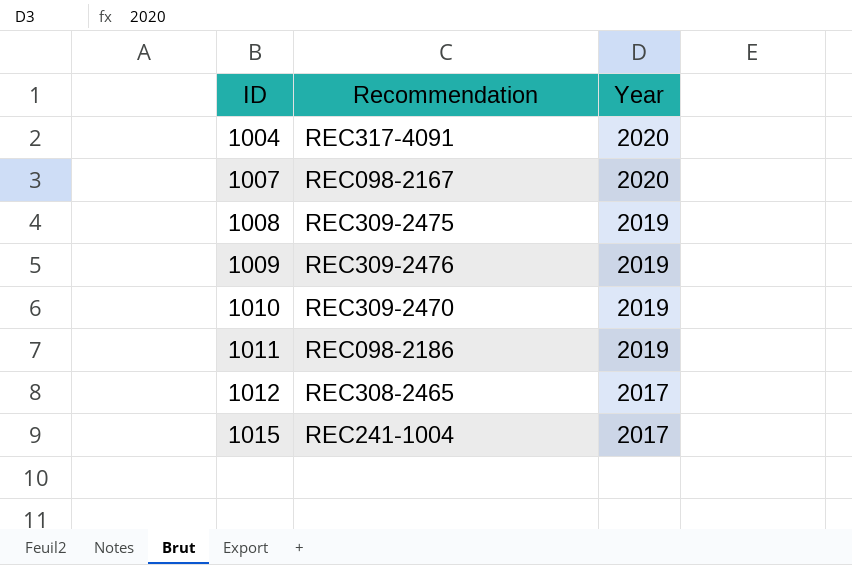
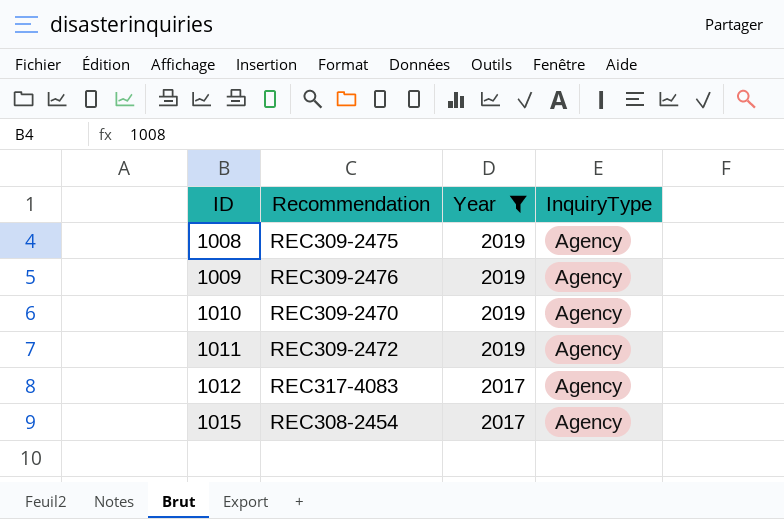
filter: none -> Year != 2020
column InquiryType | position: none -> 4
1011 | Recommendation: REC098-2186 -> REC309-2472
1012 | Recommendation: REC308-2465 -> REC317-4083
1015 | Recommendation: REC241-1004 -> REC308-2454

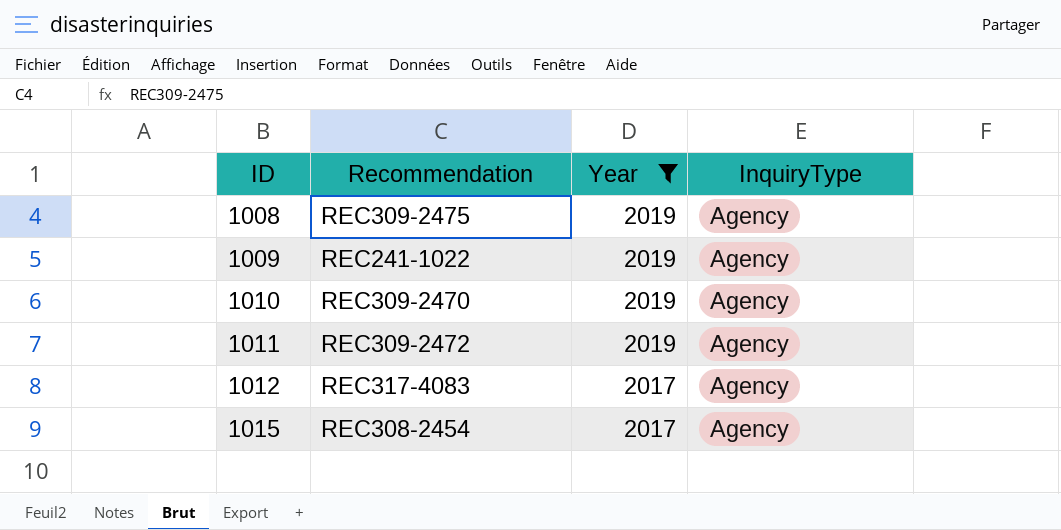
1009 | Recommendation: REC309-2476 -> REC241-1022

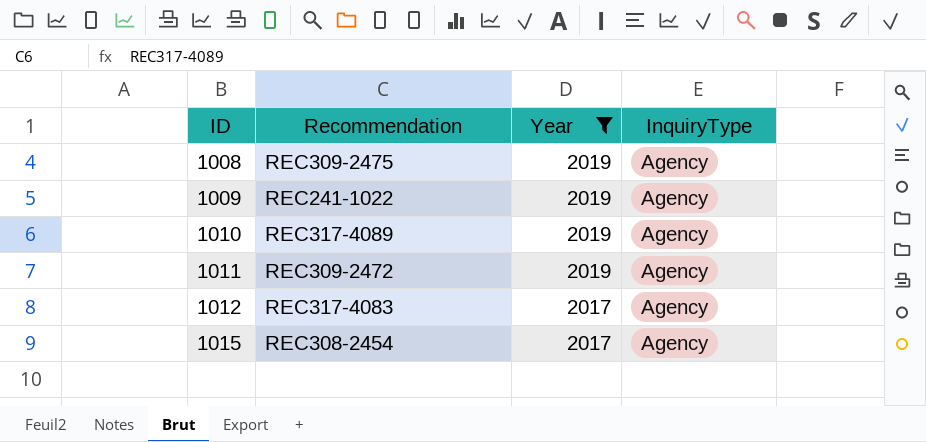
1010 | Recommendation: REC309-2470 -> REC317-4089

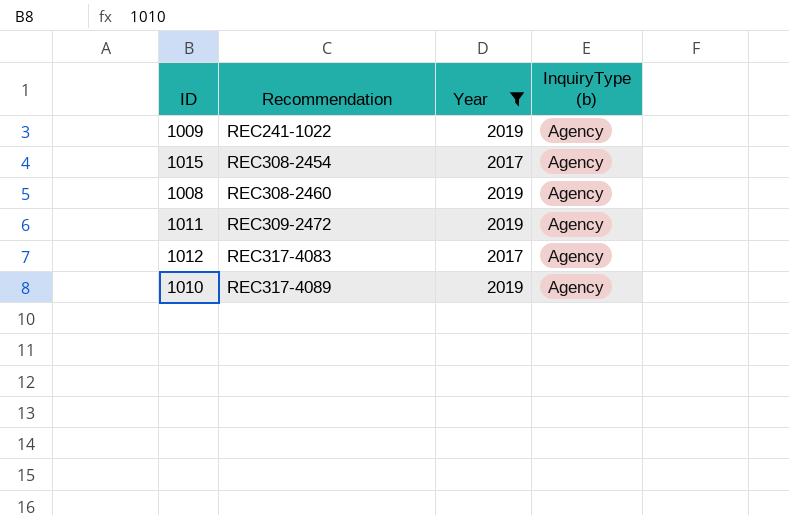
row order: ID ascending -> Recommendation ascending
column name: InquiryType -> InquiryType (b)
1008 | Recommendation: REC309-2475 -> REC308-2460

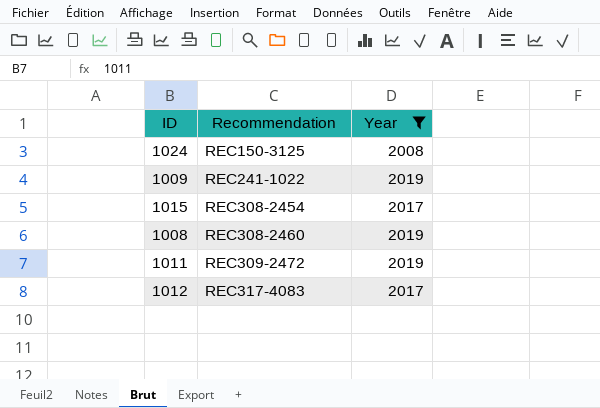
column InquiryType (b) | position: 4 -> none
row 1010: REC317-4089 | 2019 | Agency -> none
row 1024: none -> REC150-3125 | 2008

